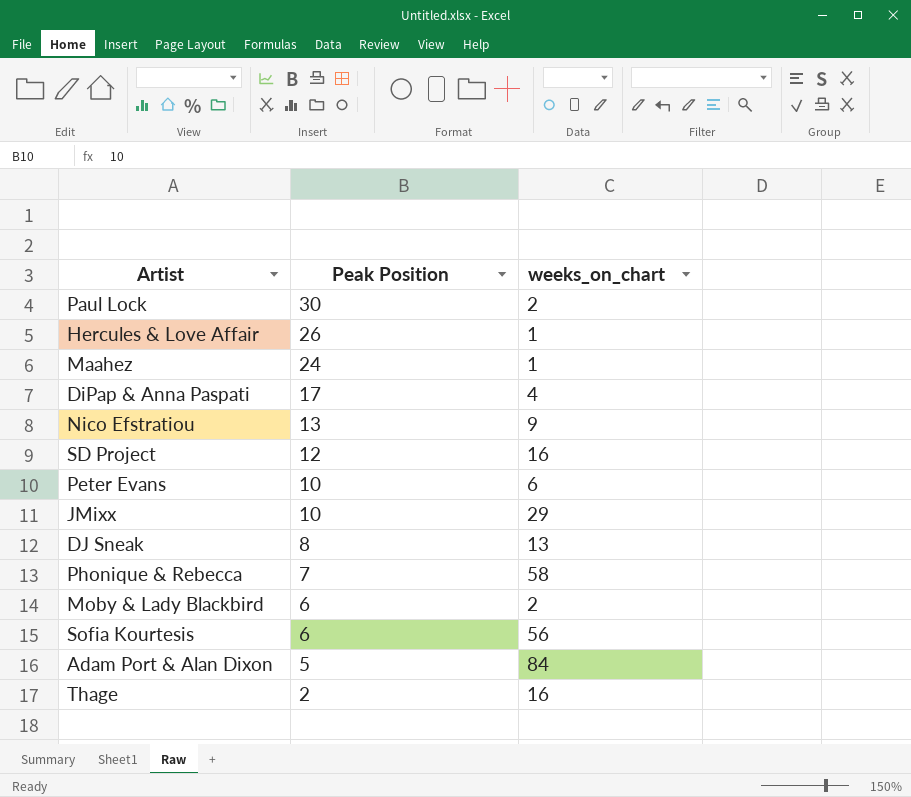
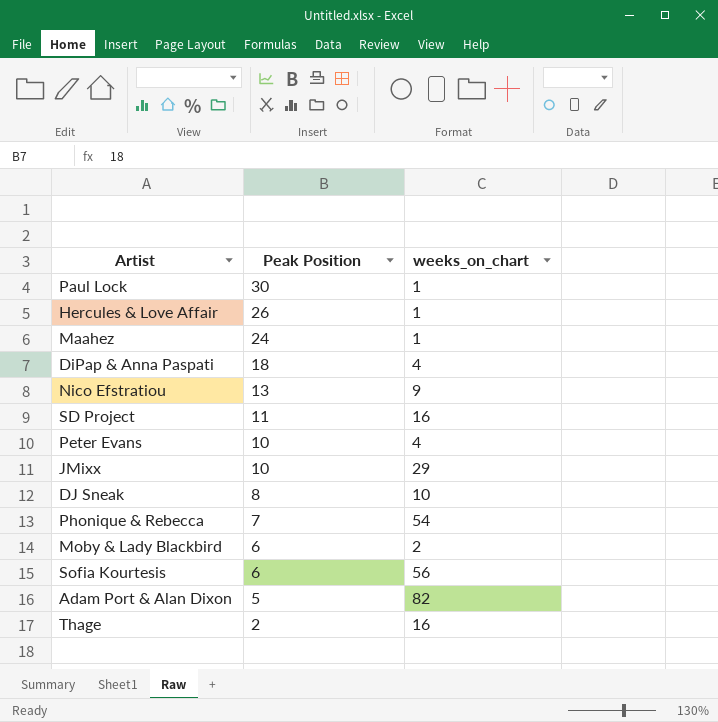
Paul Lock | weeks_on_chart: 2 -> 1
DiPap & Anna Paspati | Peak Position: 17 -> 18
SD Project | Peak Position: 12 -> 11
Peter Evans | weeks_on_chart: 6 -> 4
DJ Sneak | weeks_on_chart: 13 -> 10
Phonique & Rebecca | weeks_on_chart: 58 -> 54
Adam Port & Alan Dixon | weeks_on_chart: 84 -> 82

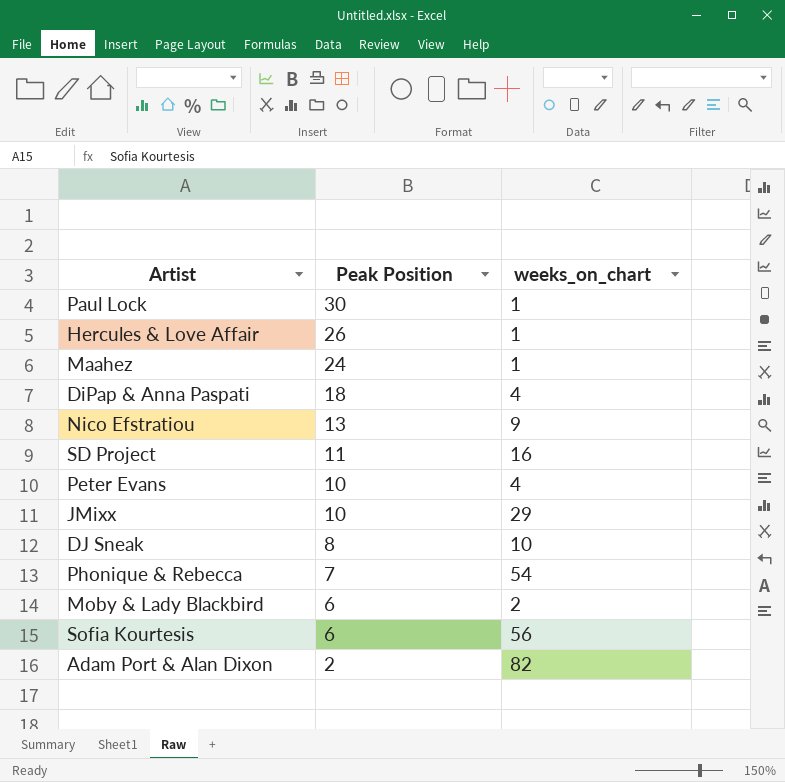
row Thage: 2 | 16 -> none
Adam Port & Alan Dixon | Peak Position: 5 -> 2

